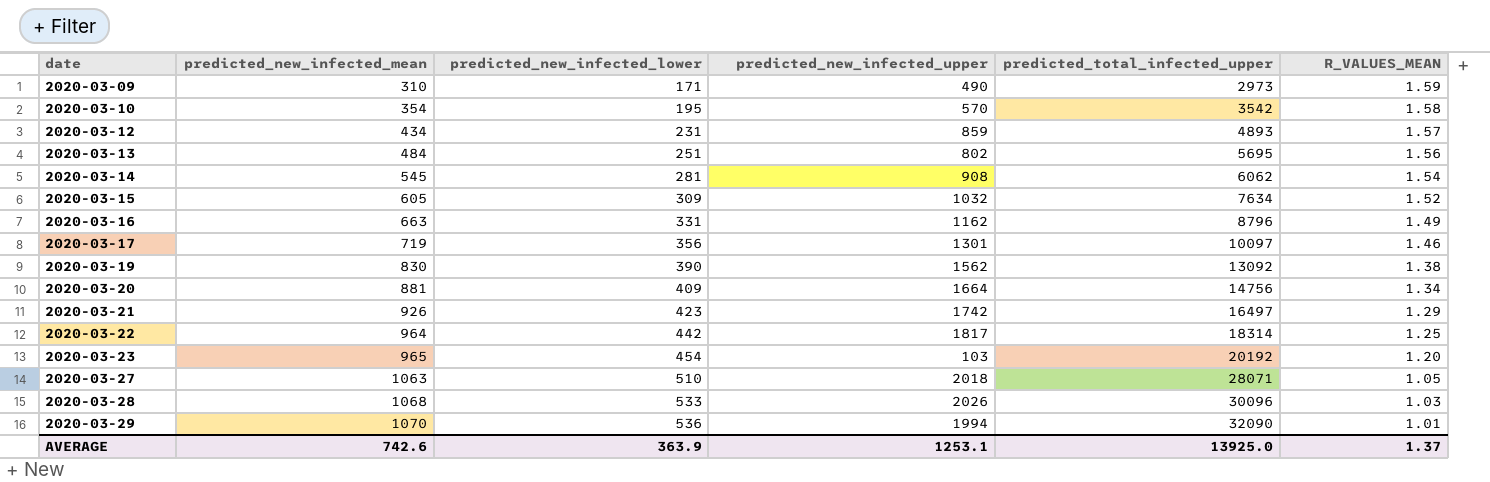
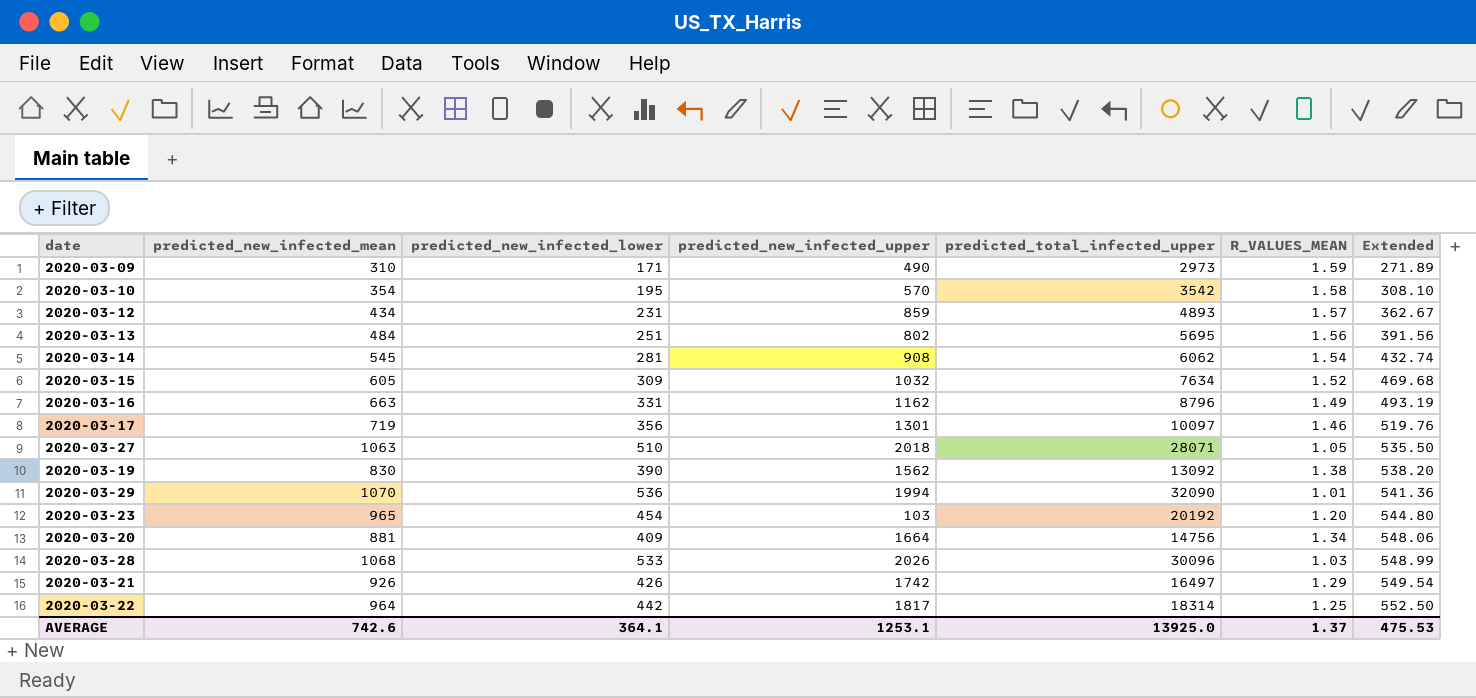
row order: date ascending -> Extended ascending
column Extended | formula: none -> [predicted_new_infected_lower] * [R_VALUES_MEAN]
2020-03-21 | predicted_new_infected_lower: 423 -> 426
AVERAGE | predicted_new_infected_lower: 363.9 -> 364.1

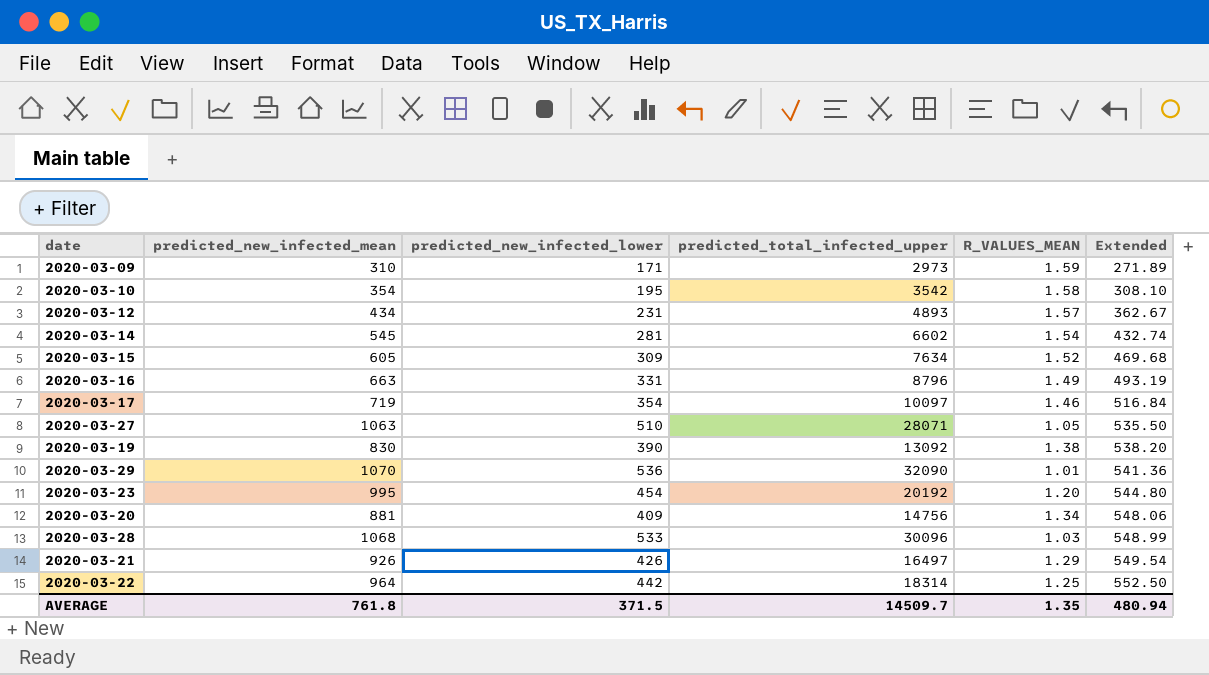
column predicted_new_infected_upper | position: 4 -> none
row 2020-03-13: 484 | 251 | 802 | 5695 | 1.56 | 391.56 -> none
2020-03-14 | predicted_total_infected_upper: 6062 -> 6602
2020-03-17 | predicted_new_infected_lower: 356 -> 354
2020-03-17 | Extended: 519.76 -> 516.84
2020-03-23 | predicted_new_infected_mean: 965 -> 995
AVERAGE | predicted_new_infected_mean: 742.6 -> 761.8
AVERAGE | predicted_new_infected_lower: 364.1 -> 371.5
AVERAGE | predicted_total_infected_upper: 13925.0 -> 14509.7
AVERAGE | R_VALUES_MEAN: 1.37 -> 1.35
AVERAGE | Extended: 475.53 -> 480.94

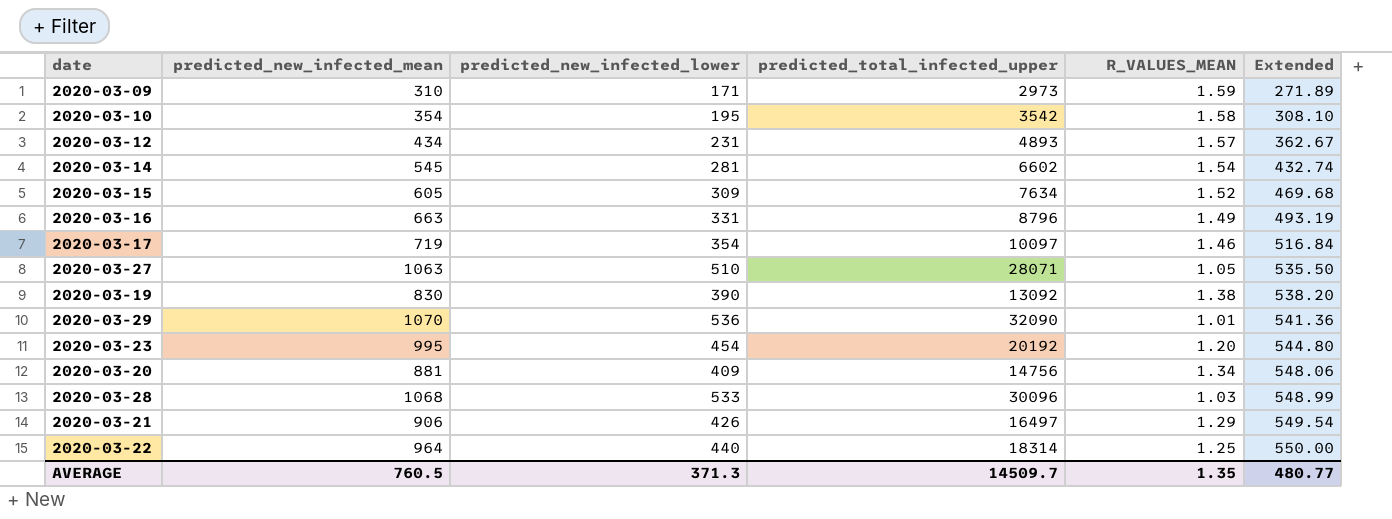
2020-03-21 | predicted_new_infected_mean: 926 -> 906
2020-03-22 | predicted_new_infected_lower: 442 -> 440
2020-03-22 | Extended: 552.50 -> 550.00
AVERAGE | predicted_new_infected_mean: 761.8 -> 760.5
AVERAGE | predicted_new_infected_lower: 371.5 -> 371.3
AVERAGE | Extended: 480.94 -> 480.77

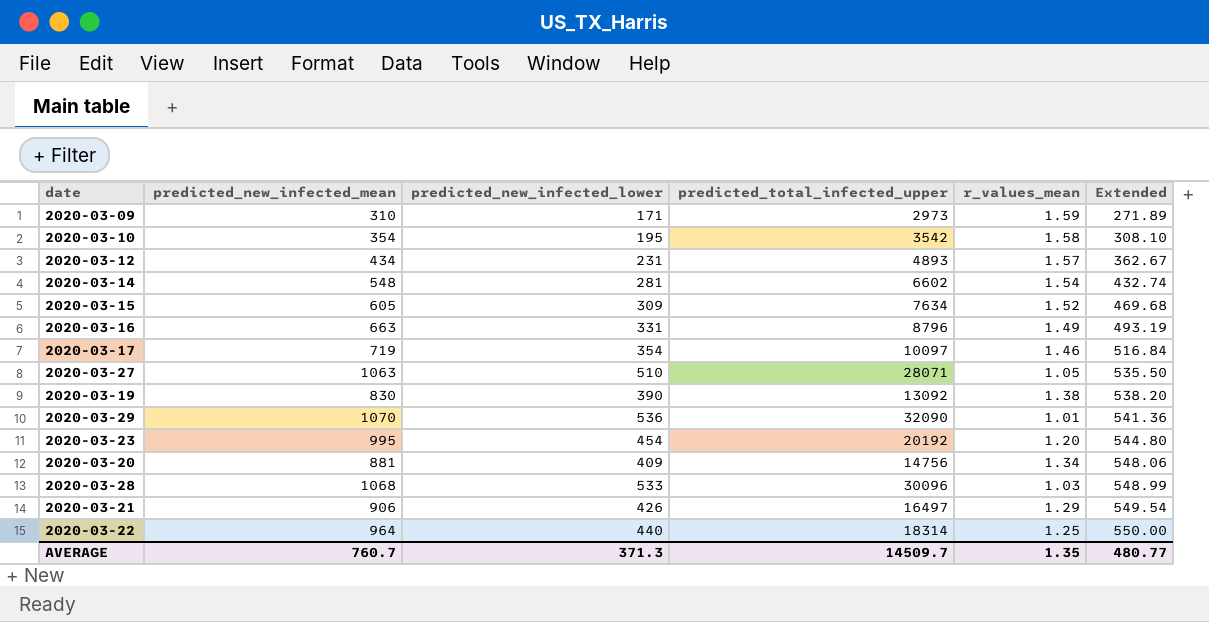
column name: R_VALUES_MEAN -> r_values_mean
2020-03-14 | predicted_new_infected_mean: 545 -> 548
AVERAGE | predicted_new_infected_mean: 760.5 -> 760.7

